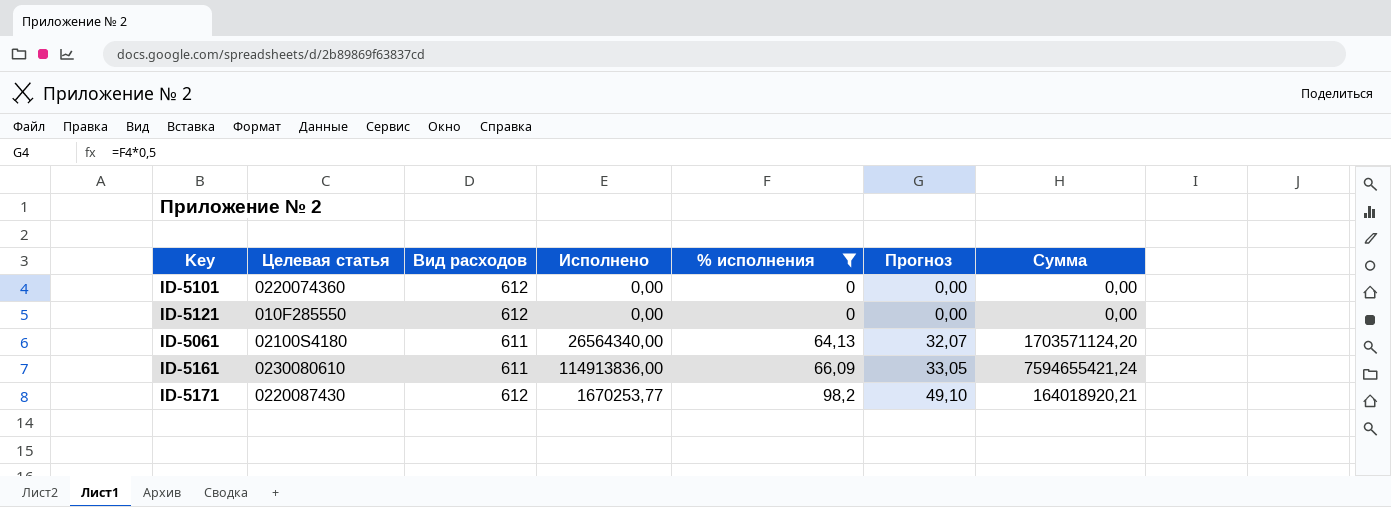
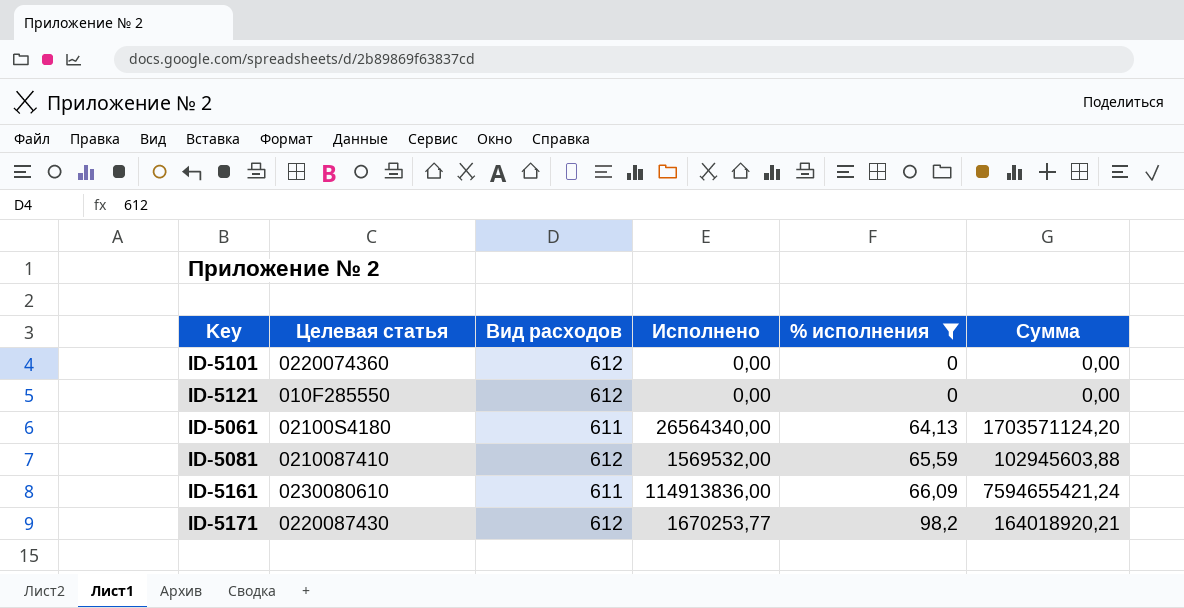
column Прогноз | formula: [% исполнения] * 0,5 -> none
row ID-5081: none -> 0210087410 | 612 | 1569532,00 | 65,59 | 102945603,88

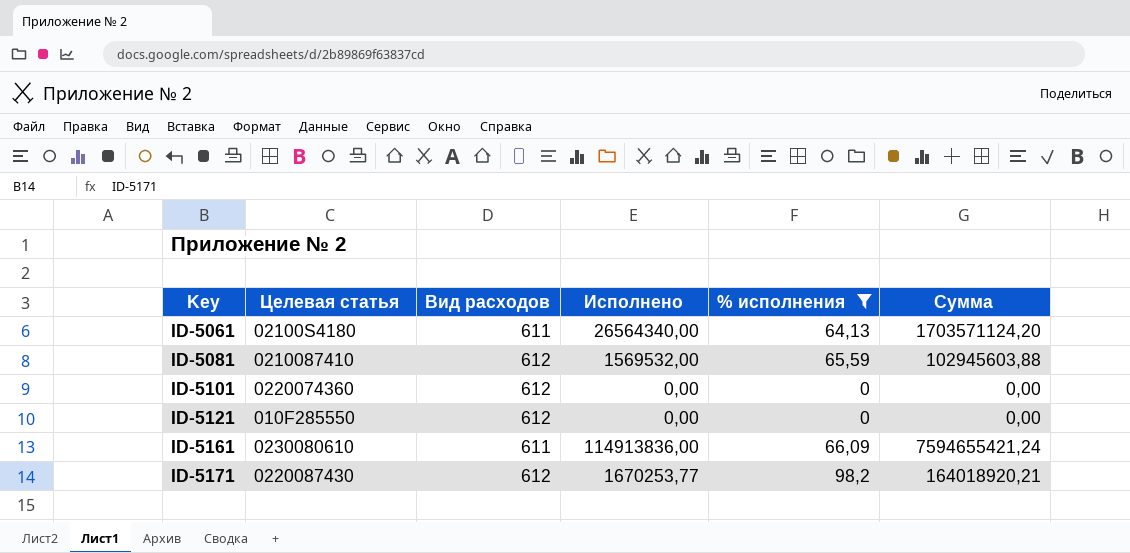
row order: % исполнения ascending -> Key ascending

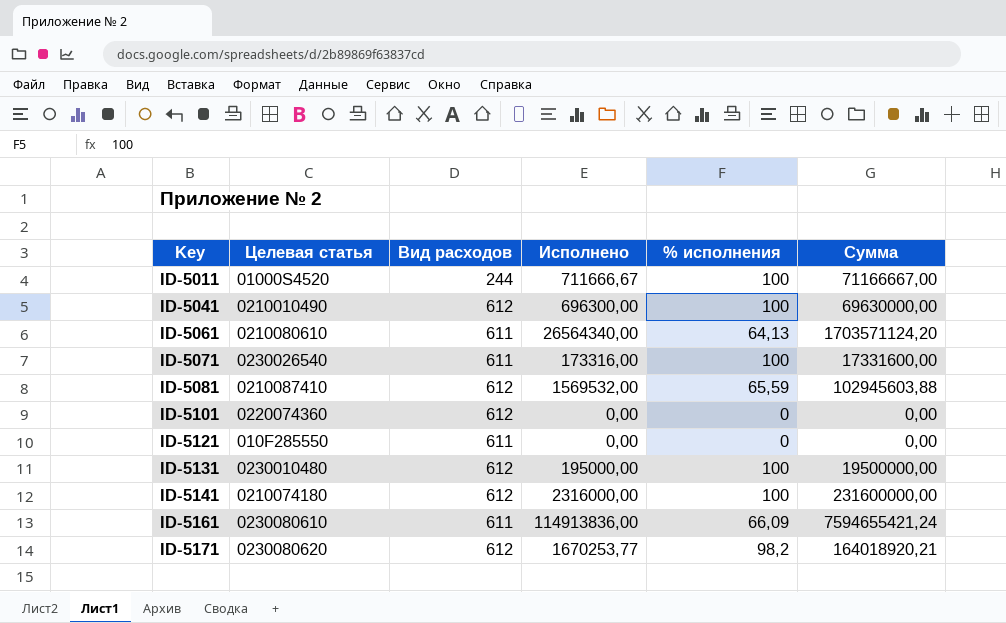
filter: % исполнения != 100 -> none
ID-5061 | Целевая статья: 02100S4180 -> 0210080610
ID-5121 | Вид расходов: 612 -> 611
ID-5171 | Целевая статья: 0220087430 -> 0230080620

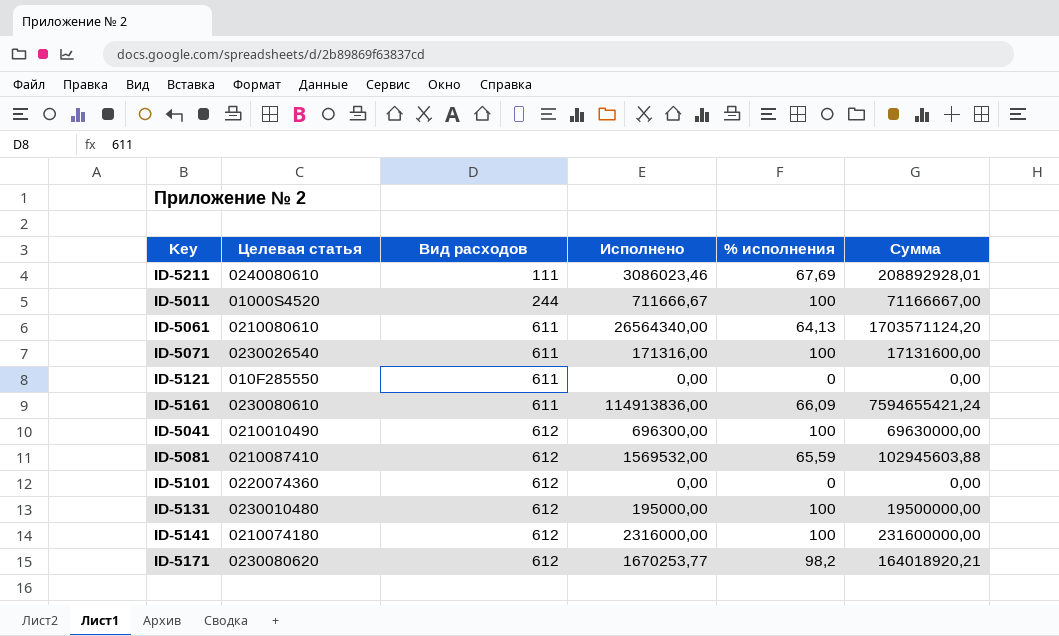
row order: Key ascending -> Вид расходов ascending
row ID-5211: none -> 0240080610 | 111 | 3086023,46 | 67,69 | 208892928,01
ID-5071 | Исполнено: 173316,00 -> 171316,00
ID-5071 | Сумма: 17331600,00 -> 17131600,00

